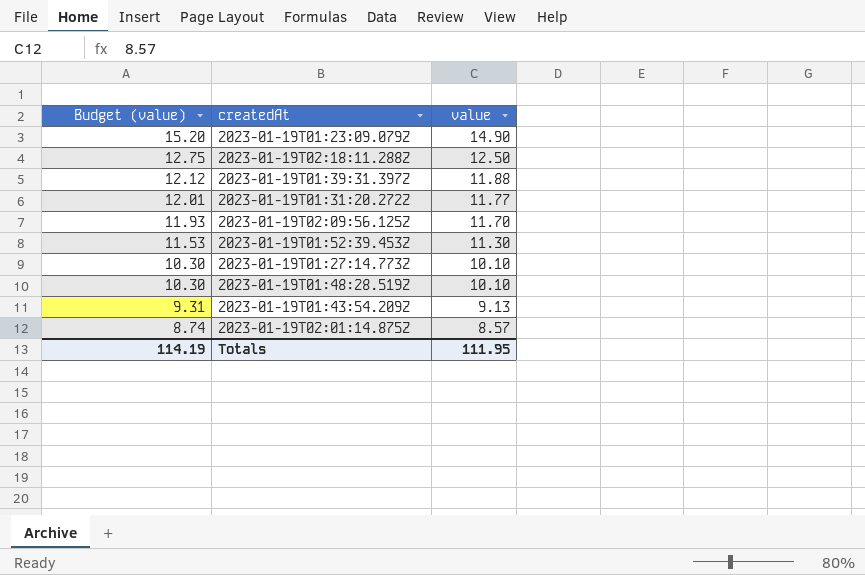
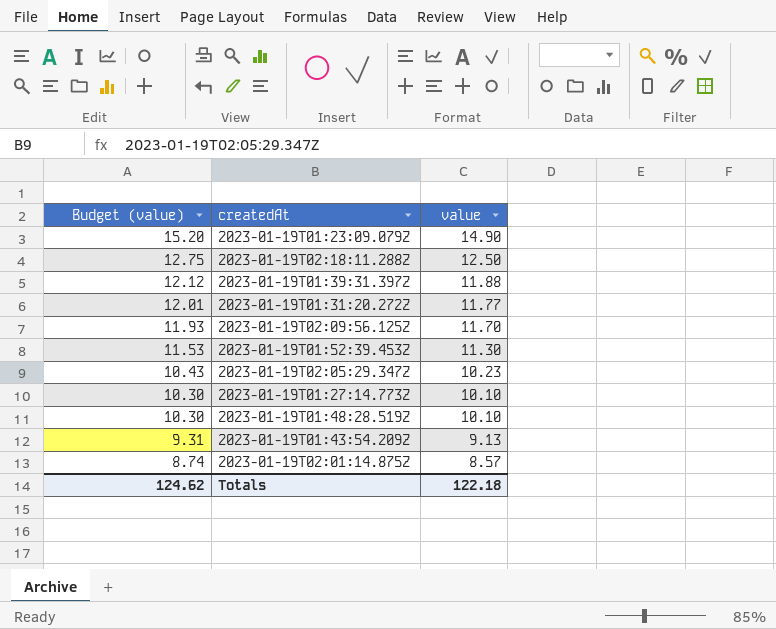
row 2023-01-19T02:05:29.347Z: none -> 10.43 | 10.23
Totals | Budget (value): 114.19 -> 124.62
Totals | value: 111.95 -> 122.18

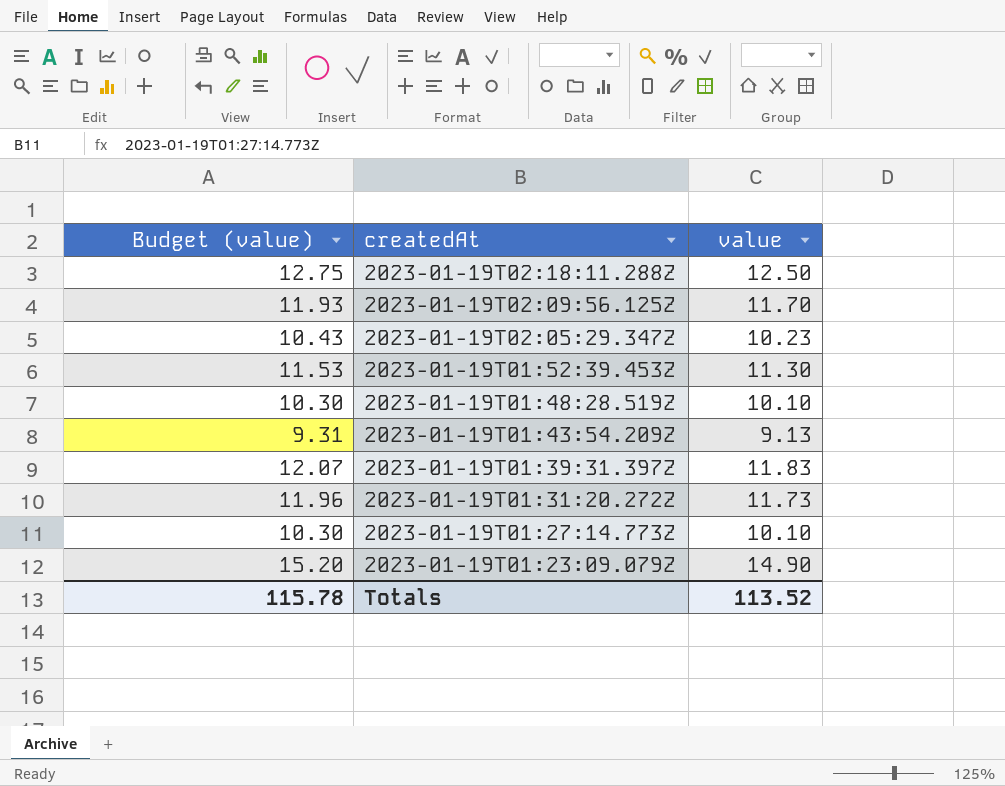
row order: Budget (value) descending -> createdAt descending
row 2023-01-19T02:01:14.875Z: 8.74 | 8.57 -> none
2023-01-19T01:39:31.397Z | Budget (value): 12.12 -> 12.07
2023-01-19T01:39:31.397Z | value: 11.88 -> 11.83
2023-01-19T01:31:20.272Z | Budget (value): 12.01 -> 11.96
2023-01-19T01:31:20.272Z | value: 11.77 -> 11.73
Totals | Budget (value): 124.62 -> 115.78
Totals | value: 122.18 -> 113.52

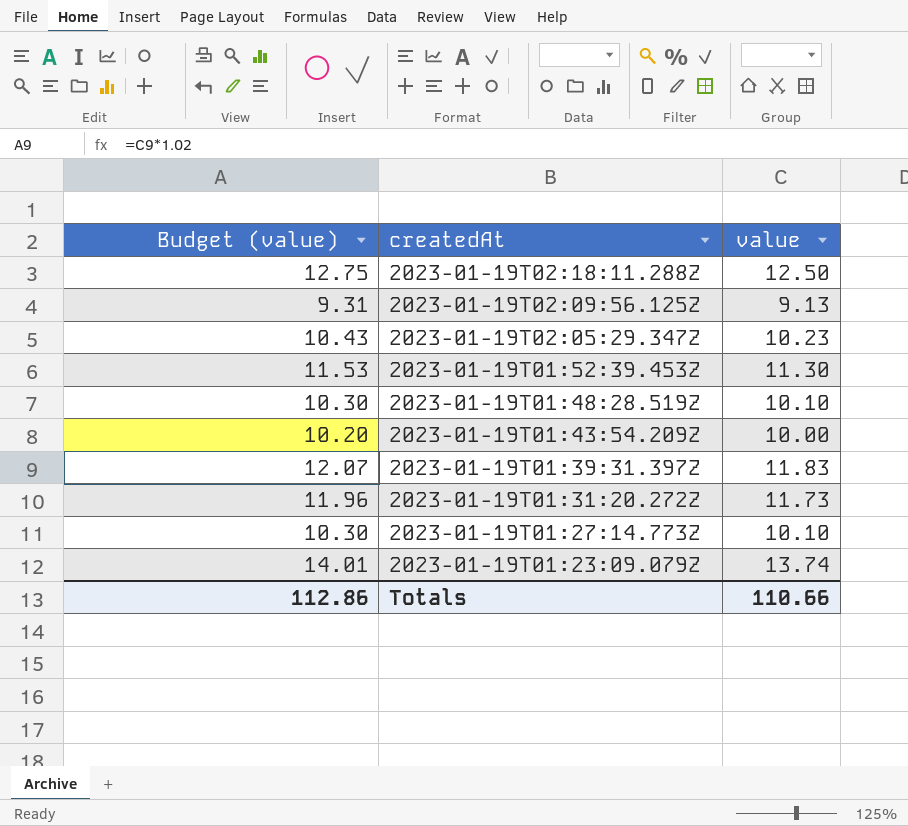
2023-01-19T02:09:56.125Z | Budget (value): 11.93 -> 9.31
2023-01-19T02:09:56.125Z | value: 11.70 -> 9.13
2023-01-19T01:43:54.209Z | Budget (value): 9.31 -> 10.20
2023-01-19T01:43:54.209Z | value: 9.13 -> 10.00
2023-01-19T01:23:09.079Z | Budget (value): 15.20 -> 14.01
2023-01-19T01:23:09.079Z | value: 14.90 -> 13.74
Totals | Budget (value): 115.78 -> 112.86
Totals | value: 113.52 -> 110.66

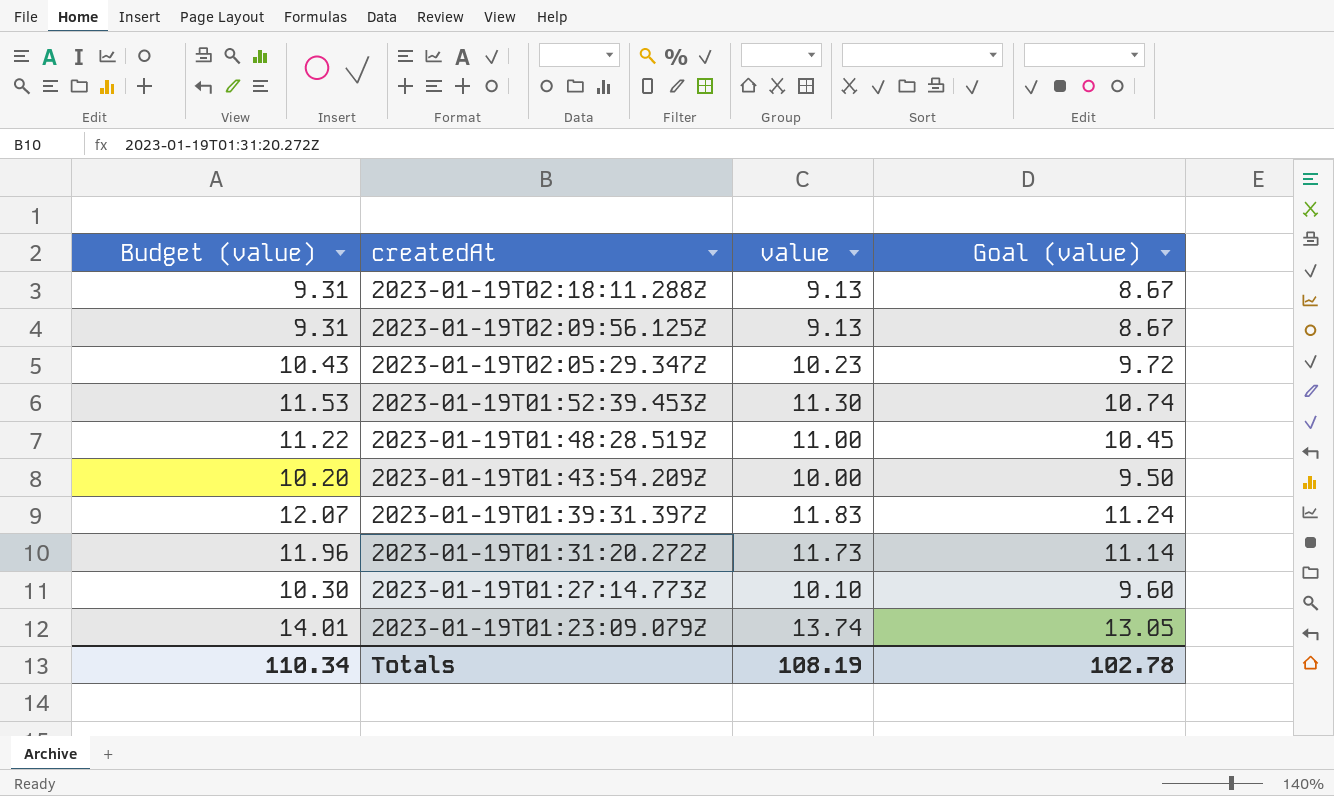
column Goal (value) | formula: none -> [value] * 0.95
2023-01-19T02:18:11.288Z | Budget (value): 12.75 -> 9.31
2023-01-19T02:18:11.288Z | value: 12.50 -> 9.13
2023-01-19T01:48:28.519Z | Budget (value): 10.30 -> 11.22
2023-01-19T01:48:28.519Z | value: 10.10 -> 11.00
Totals | Budget (value): 112.86 -> 110.34
Totals | value: 110.66 -> 108.19

